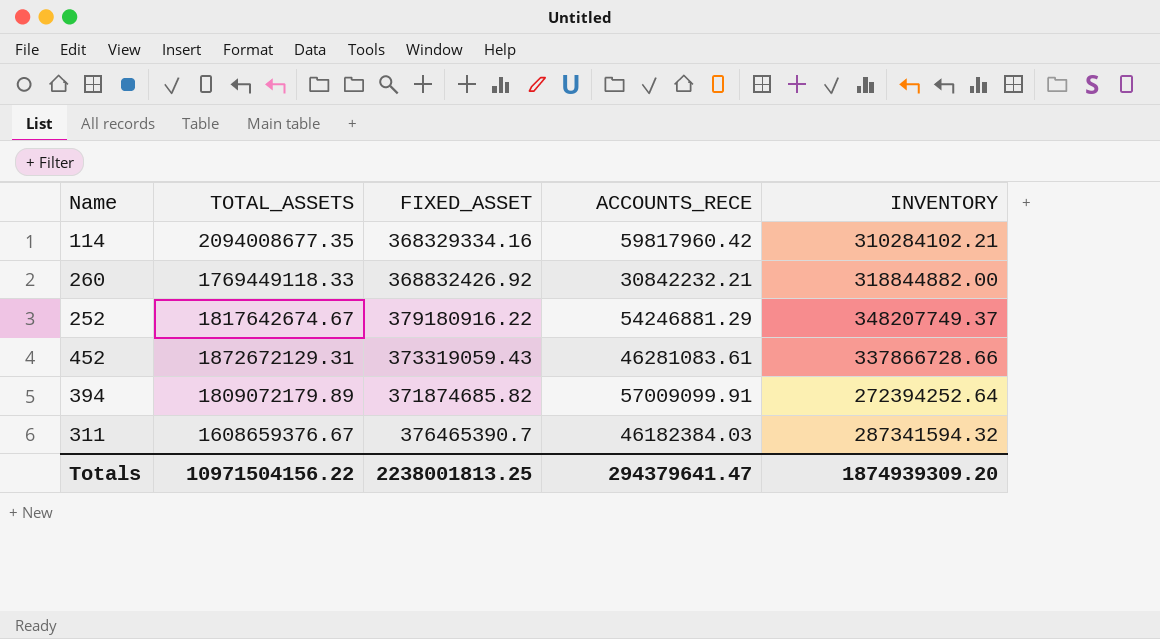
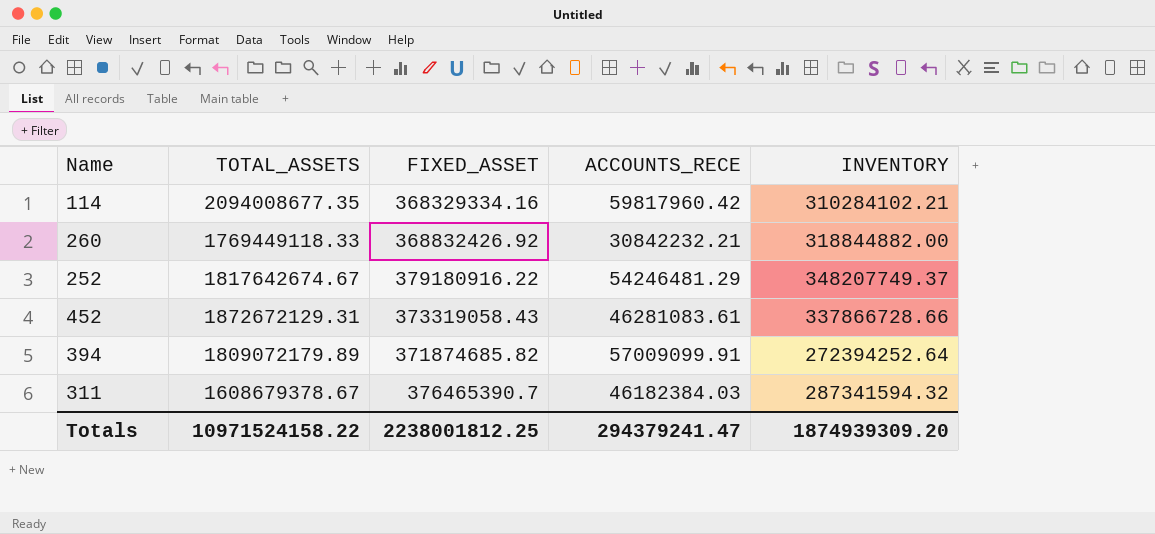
252 | ACCOUNTS_RECE: 54246881.29 -> 54246481.29
452 | FIXED_ASSET: 373319059.43 -> 373319058.43
311 | TOTAL_ASSETS: 1608659376.67 -> 1608679378.67
Totals | TOTAL_ASSETS: 10971504156.22 -> 10971524158.22
Totals | FIXED_ASSET: 2238001813.25 -> 2238001812.25
Totals | ACCOUNTS_RECE: 294379641.47 -> 294379241.47

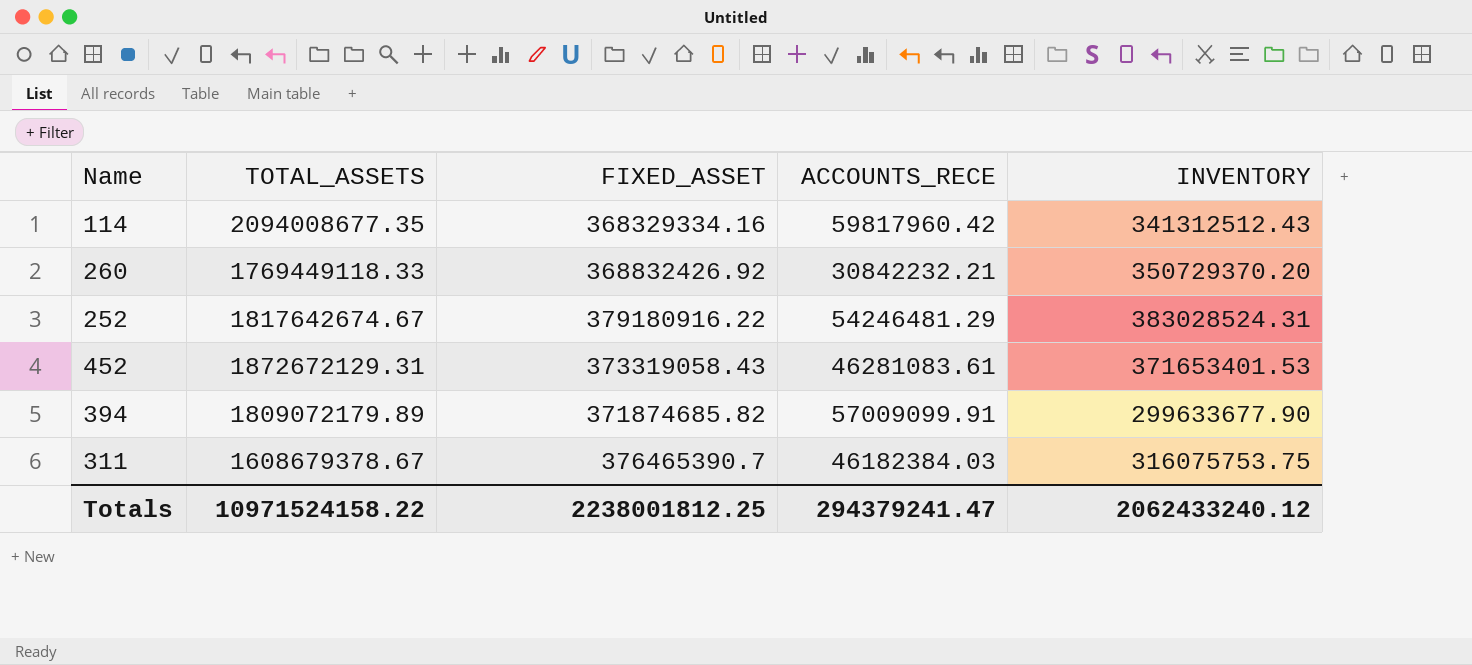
114 | INVENTORY: 310284102.21 -> 341312512.43
260 | INVENTORY: 318844882.00 -> 350729370.20
252 | INVENTORY: 348207749.37 -> 383028524.31
452 | INVENTORY: 337866728.66 -> 371653401.53
394 | INVENTORY: 272394252.64 -> 299633677.90
311 | INVENTORY: 287341594.32 -> 316075753.75
Totals | INVENTORY: 1874939309.20 -> 2062433240.12

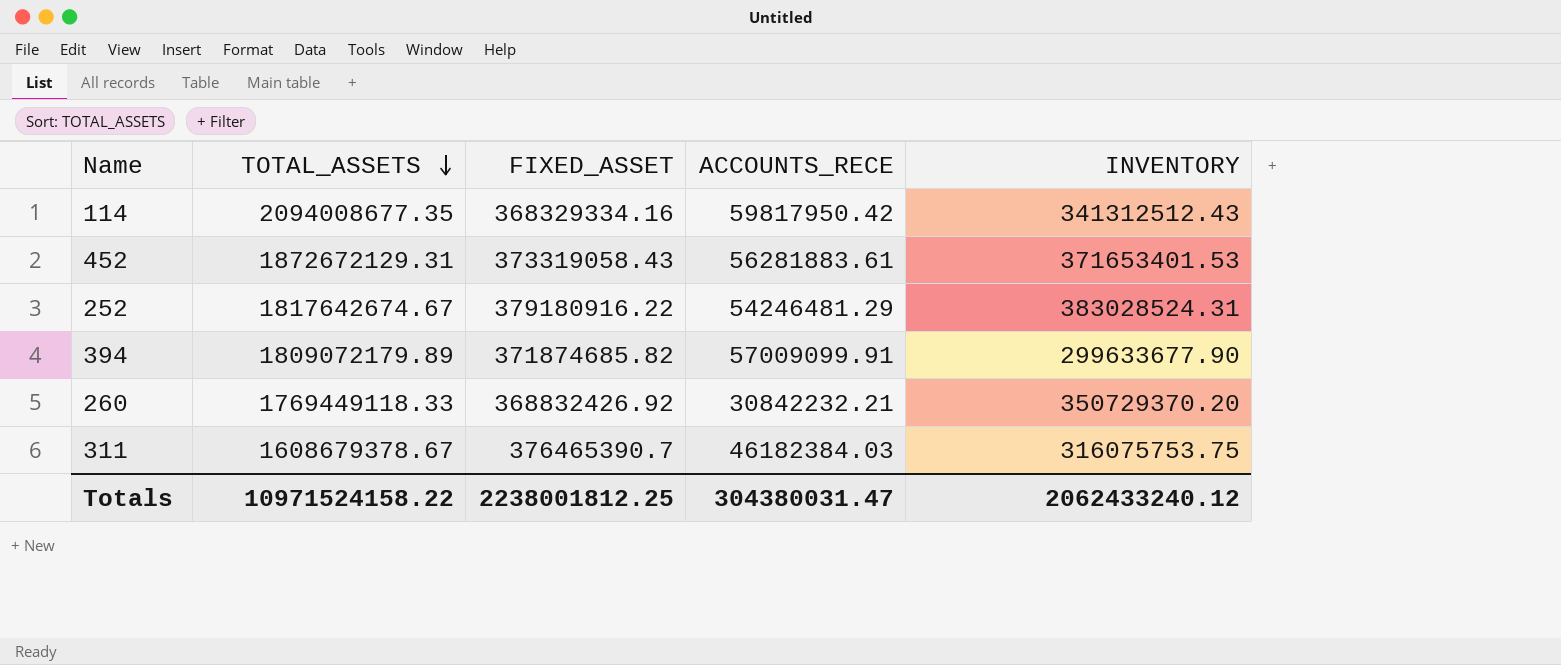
row order: none -> TOTAL_ASSETS descending
114 | ACCOUNTS_RECE: 59817960.42 -> 59817950.42
452 | ACCOUNTS_RECE: 46281083.61 -> 56281883.61
Totals | ACCOUNTS_RECE: 294379241.47 -> 304380031.47

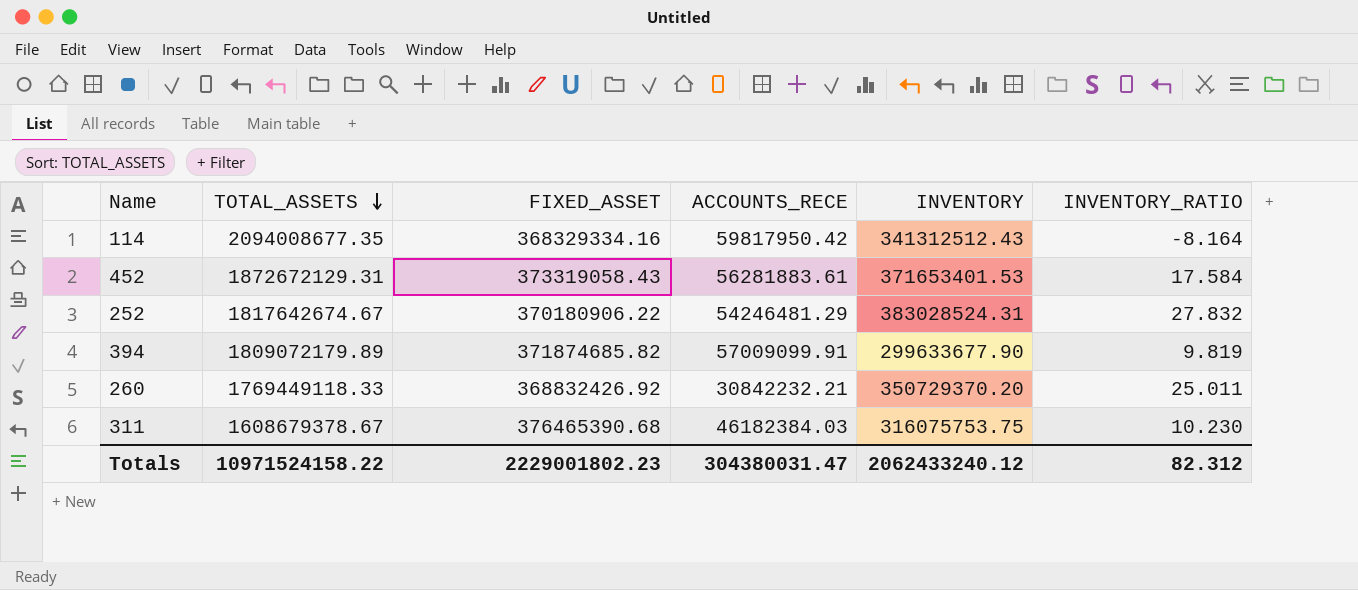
column INVENTORY_RATIO | position: none -> 6
252 | FIXED_ASSET: 379180916.22 -> 370180906.22
311 | FIXED_ASSET: 376465390.7 -> 376465390.68
Totals | FIXED_ASSET: 2238001812.25 -> 2229001802.23

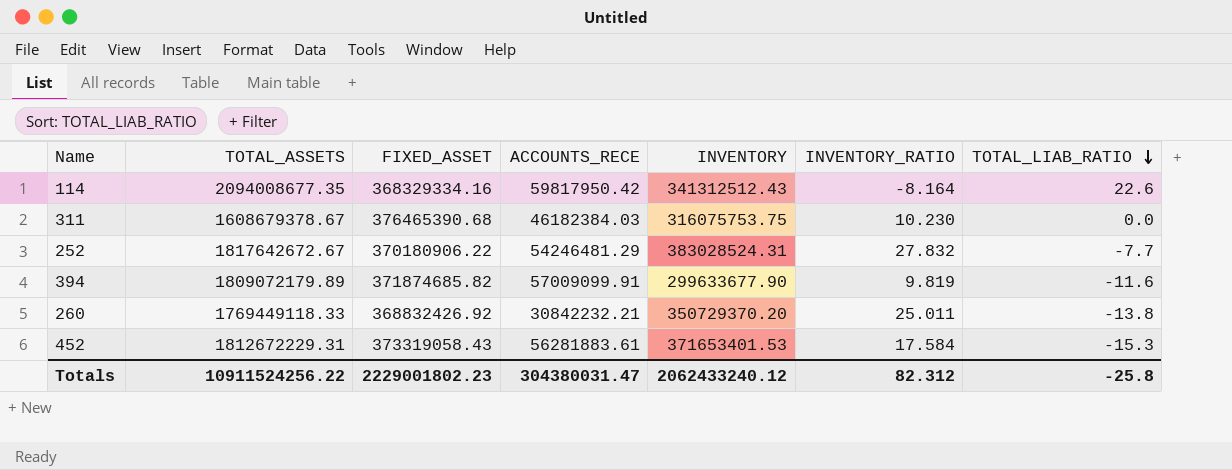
row order: TOTAL_ASSETS descending -> TOTAL_LIAB_RATIO descending
column TOTAL_LIAB_RATIO | position: none -> 7
252 | TOTAL_ASSETS: 1817642674.67 -> 1817642672.67
452 | TOTAL_ASSETS: 1872672129.31 -> 1812672229.31
Totals | TOTAL_ASSETS: 10971524158.22 -> 10911524256.22

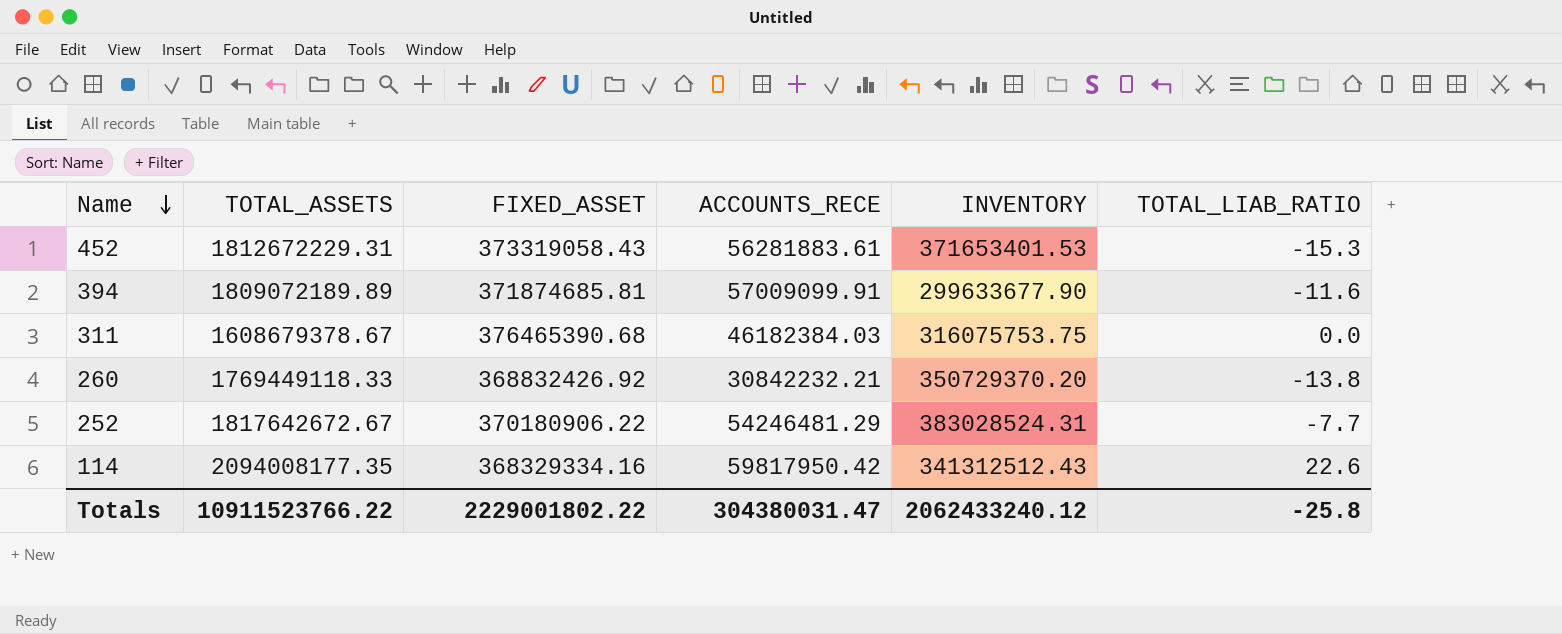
row order: TOTAL_LIAB_RATIO descending -> Name descending
column INVENTORY_RATIO | position: 6 -> none
394 | TOTAL_ASSETS: 1809072179.89 -> 1809072189.89
394 | FIXED_ASSET: 371874685.82 -> 371874685.81
114 | TOTAL_ASSETS: 2094008677.35 -> 2094008177.35
Totals | TOTAL_ASSETS: 10911524256.22 -> 10911523766.22
Totals | FIXED_ASSET: 2229001802.23 -> 2229001802.22

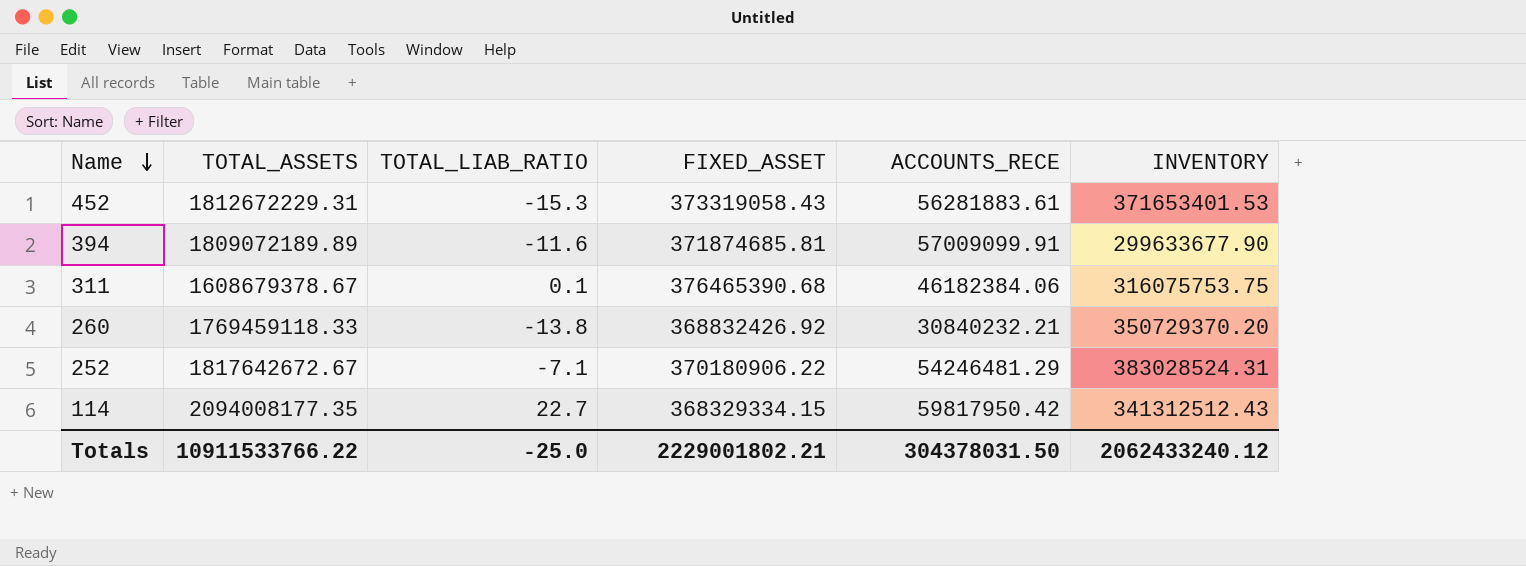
column TOTAL_LIAB_RATIO | position: 6 -> 3
311 | TOTAL_LIAB_RATIO: 0.0 -> 0.1
311 | ACCOUNTS_RECE: 46182384.03 -> 46182384.06
260 | TOTAL_ASSETS: 1769449118.33 -> 1769459118.33
260 | ACCOUNTS_RECE: 30842232.21 -> 30840232.21
252 | TOTAL_LIAB_RATIO: -7.7 -> -7.1
114 | TOTAL_LIAB_RATIO: 22.6 -> 22.7
114 | FIXED_ASSET: 368329334.16 -> 368329334.15
Totals | TOTAL_ASSETS: 10911523766.22 -> 10911533766.22
Totals | TOTAL_LIAB_RATIO: -25.8 -> -25.0
Totals | FIXED_ASSET: 2229001802.22 -> 2229001802.21
Totals | ACCOUNTS_RECE: 304380031.47 -> 304378031.50

